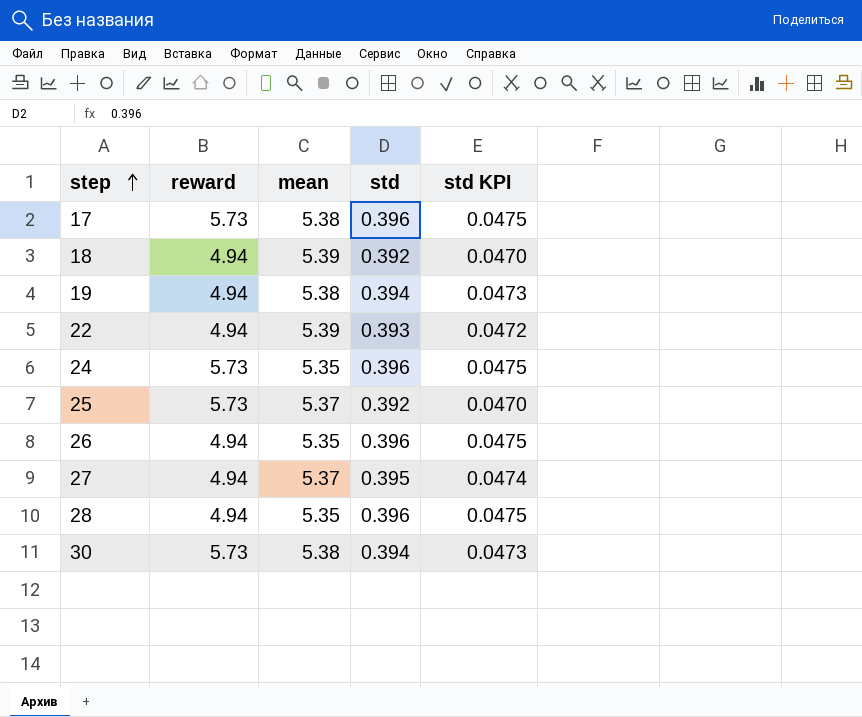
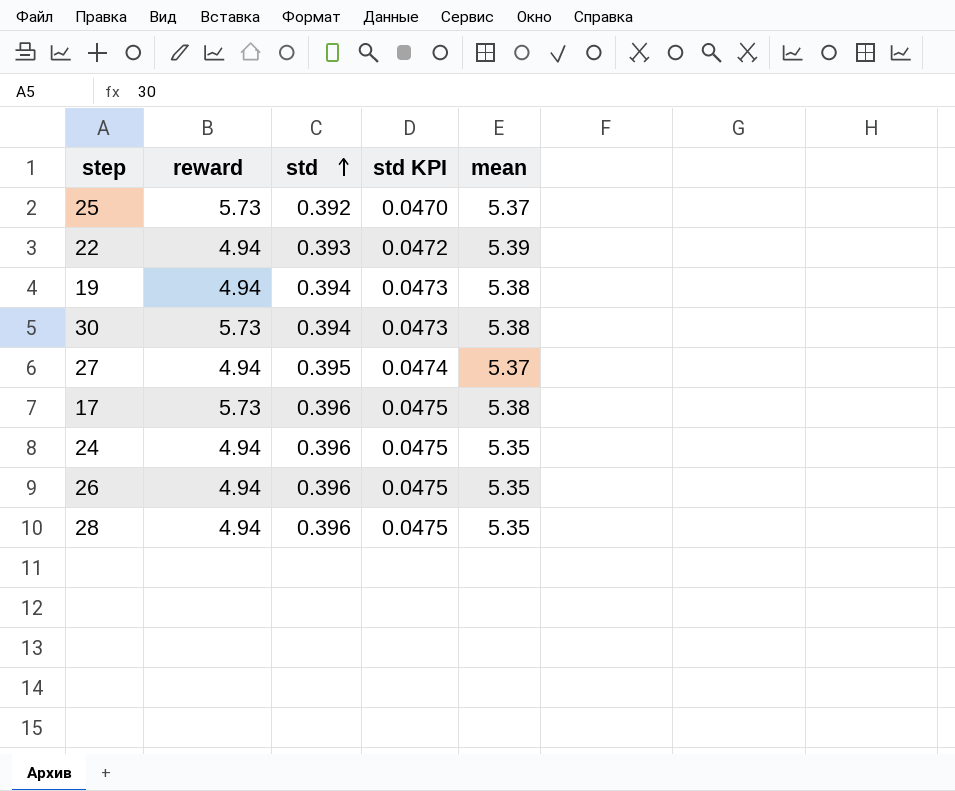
row order: step ascending -> std ascending
column mean | position: 3 -> 5
row 18: 4.94 | 5.39 | 0.392 | 0.0470 -> none
24 | reward: 5.73 -> 4.94

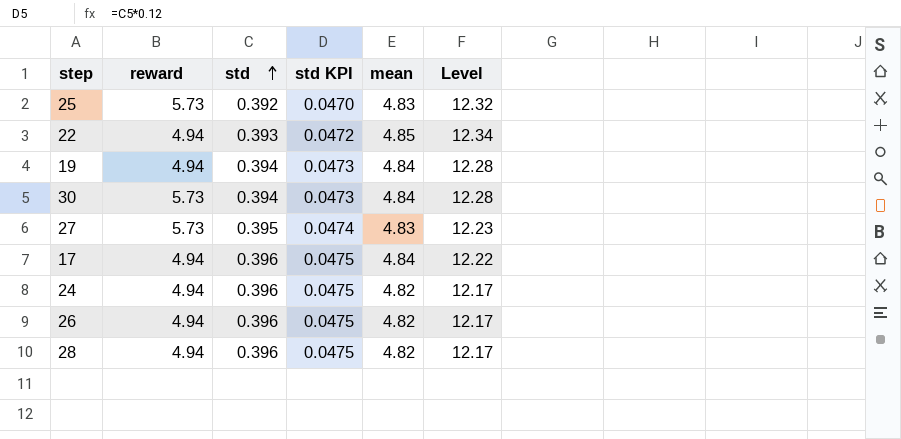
column Level | formula: none -> [mean] / [std]
25 | mean: 5.37 -> 4.83
22 | mean: 5.39 -> 4.85
19 | mean: 5.38 -> 4.84
30 | mean: 5.38 -> 4.84
27 | reward: 4.94 -> 5.73
27 | mean: 5.37 -> 4.83
17 | reward: 5.73 -> 4.94
17 | mean: 5.38 -> 4.84
24 | mean: 5.35 -> 4.82
26 | mean: 5.35 -> 4.82
28 | mean: 5.35 -> 4.82

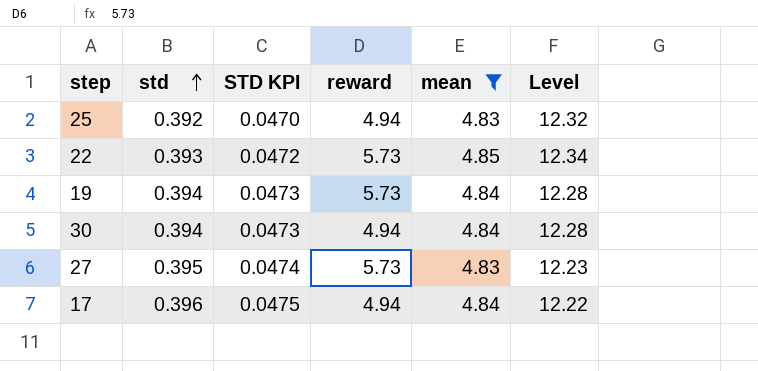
filter: none -> mean != 4.82
column name: std KPI -> STD KPI
column reward | position: 2 -> 4
25 | reward: 5.73 -> 4.94
22 | reward: 4.94 -> 5.73
19 | reward: 4.94 -> 5.73
30 | reward: 5.73 -> 4.94

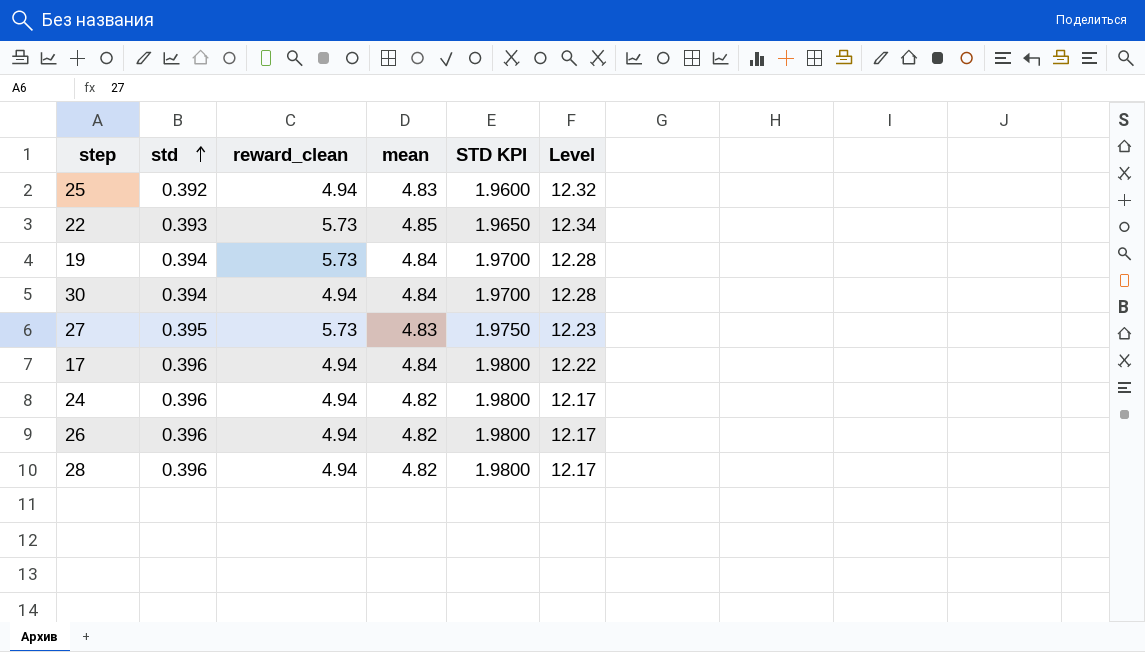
filter: mean != 4.82 -> none
column name: reward -> reward_clean
column STD KPI | formula: [std] * 0.12 -> [std] * 5
column STD KPI | position: 3 -> 5

